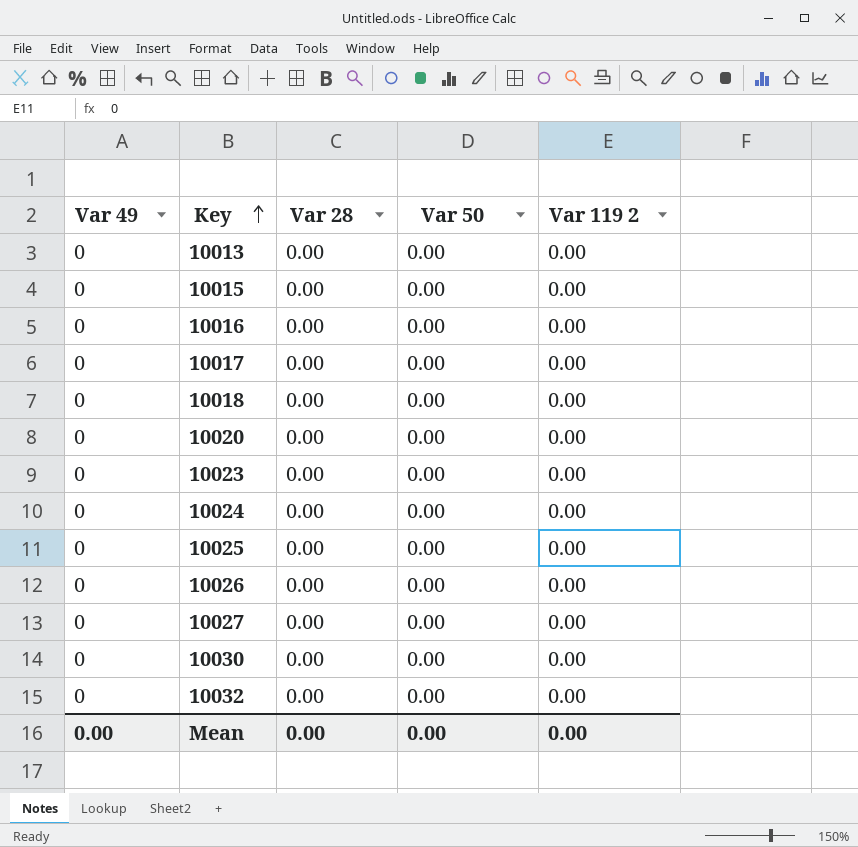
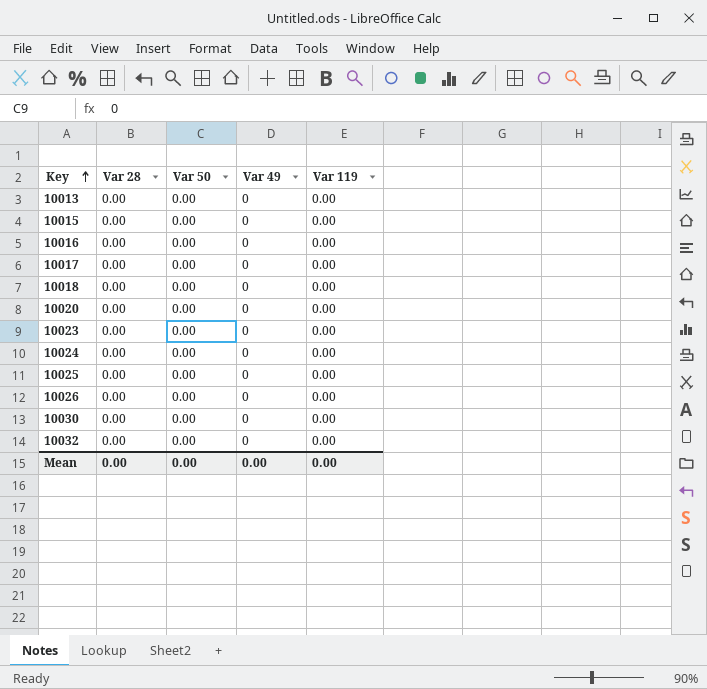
column Var 49 | position: 1 -> 4
column name: Var 119 2 -> Var 119
row 10027: 0 | 0.00 | 0.00 | 0.00 -> none

